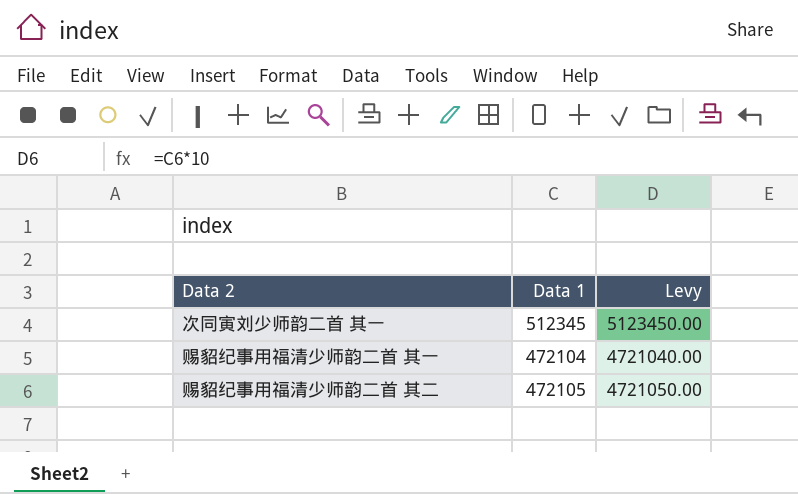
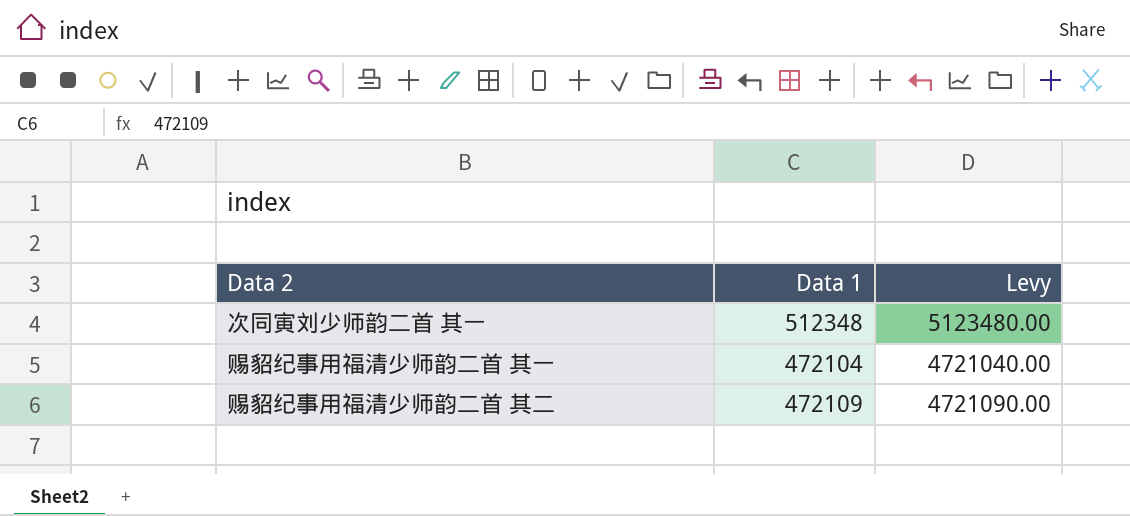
次同寅刘少师韵二首 其一 | Data 1: 512345 -> 512348
次同寅刘少师韵二首 其一 | Levy: 5123450.00 -> 5123480.00
赐貂纪事用福清少师韵二首 其二 | Data 1: 472105 -> 472109
赐貂纪事用福清少师韵二首 其二 | Levy: 4721050.00 -> 4721090.00

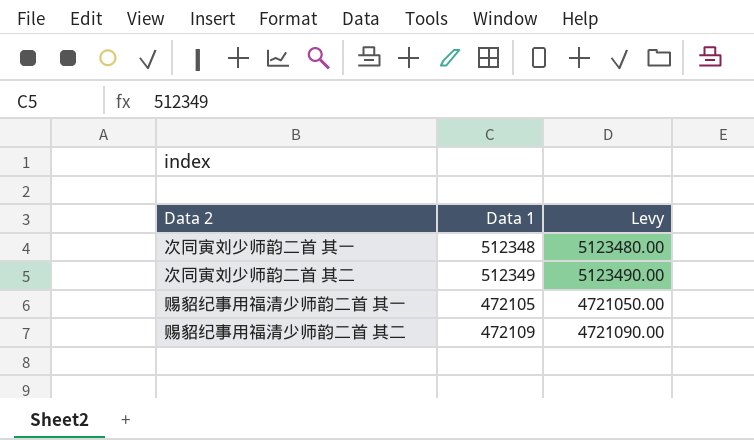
row 次同寅刘少师韵二首 其二: none -> 512349 | 5123490.00
赐貂纪事用福清少师韵二首 其一 | Data 1: 472104 -> 472105
赐貂纪事用福清少师韵二首 其一 | Levy: 4721040.00 -> 4721050.00

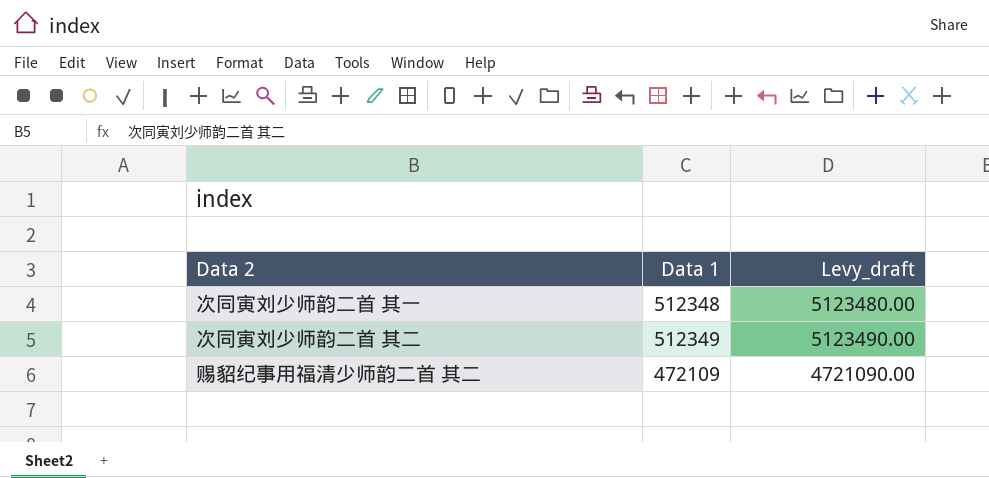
column name: Levy -> Levy_draft
row 赐貂纪事用福清少师韵二首 其一: 472105 | 4721050.00 -> none

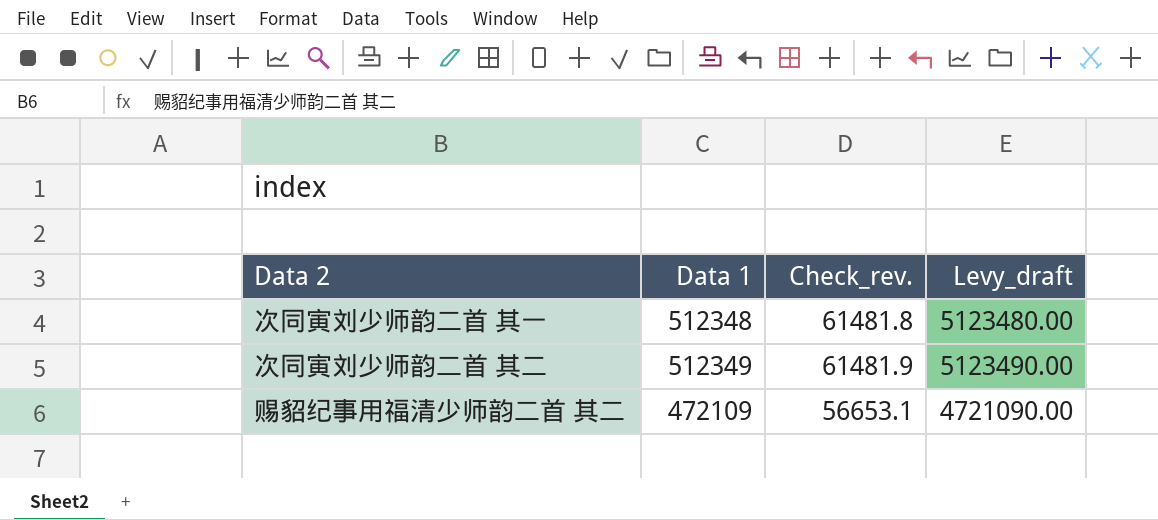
column Check_rev. | formula: none -> [Data 1] * 0.12

